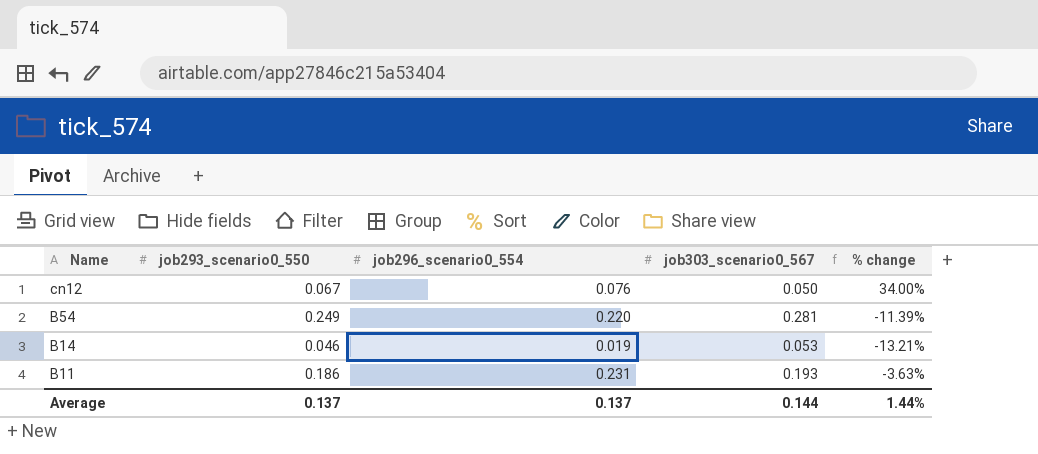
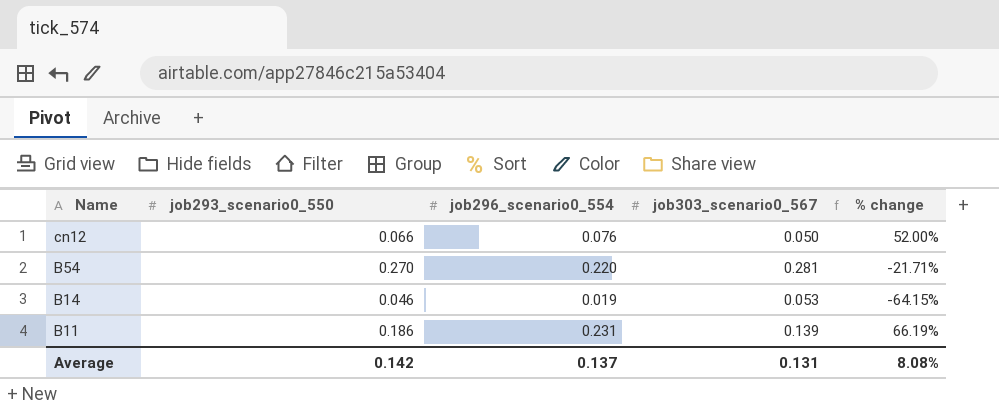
column % change | formula: ([job293_scenario0_550] - [job303_scenario0_567]) / [job303_scenario0_567] -> ([job296_scenario0_554] - [job303_scenario0_567]) / [job303_scenario0_567]
cn12 | job293_scenario0_550: 0.067 -> 0.066
B54 | job293_scenario0_550: 0.249 -> 0.270
B11 | job303_scenario0_567: 0.193 -> 0.139
Average | job293_scenario0_550: 0.137 -> 0.142
Average | job303_scenario0_567: 0.144 -> 0.131
Average | % change: 1.44% -> 8.08%

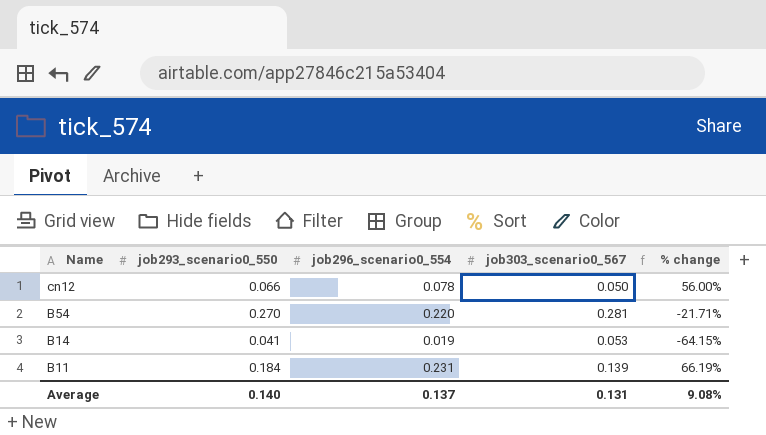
cn12 | job296_scenario0_554: 0.076 -> 0.078
cn12 | % change: 52.00% -> 56.00%
B14 | job293_scenario0_550: 0.046 -> 0.041
B11 | job293_scenario0_550: 0.186 -> 0.184
Average | job293_scenario0_550: 0.142 -> 0.140
Average | % change: 8.08% -> 9.08%

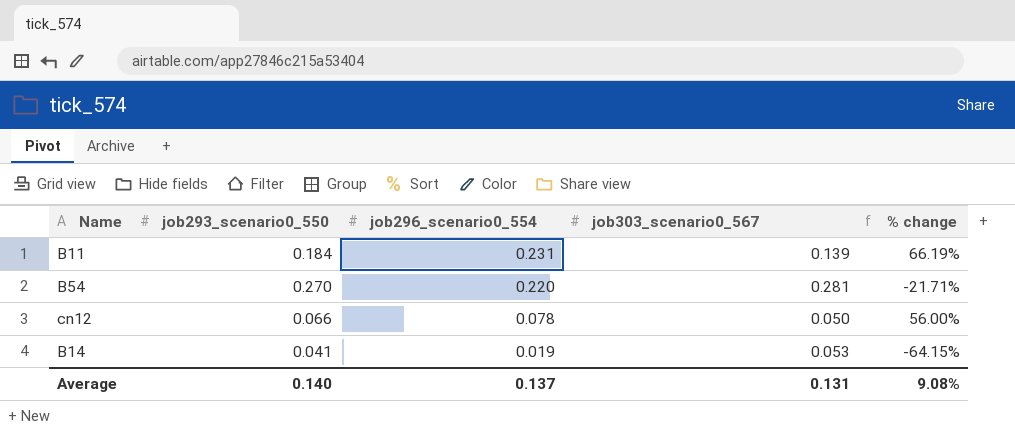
row order: Name descending -> job296_scenario0_554 descending

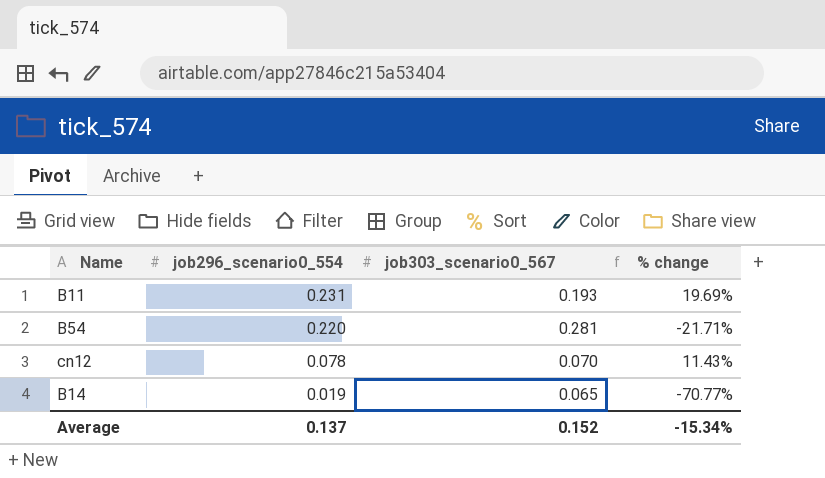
column job293_scenario0_550 | position: 2 -> none
B11 | job303_scenario0_567: 0.139 -> 0.193
B11 | % change: 66.19% -> 19.69%
cn12 | job303_scenario0_567: 0.050 -> 0.070
cn12 | % change: 56.00% -> 11.43%
B14 | job303_scenario0_567: 0.053 -> 0.065
B14 | % change: -64.15% -> -70.77%
Average | job303_scenario0_567: 0.131 -> 0.152
Average | % change: 9.08% -> -15.34%

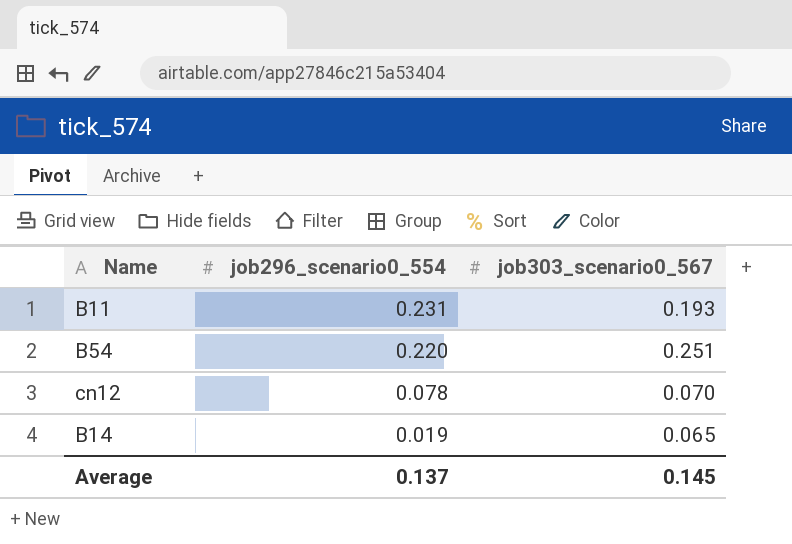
column % change | formula: ([job296_scenario0_554] - [job303_scenario0_567]) / [job303_scenario0_567] -> none
B54 | job303_scenario0_567: 0.281 -> 0.251
Average | job303_scenario0_567: 0.152 -> 0.145

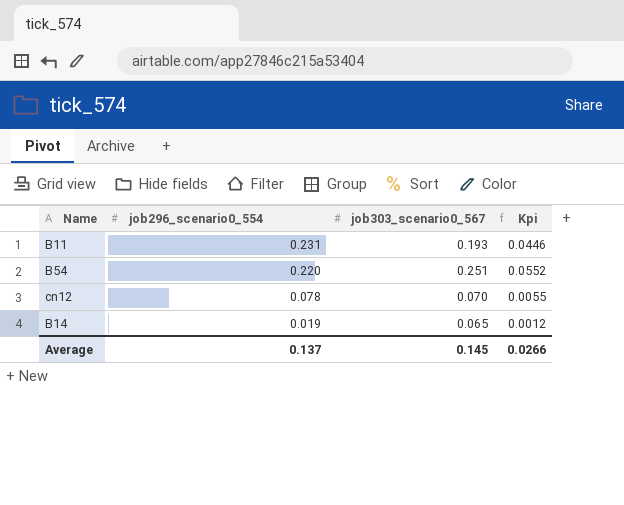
column Kpi | formula: none -> [job296_scenario0_554] * [job303_scenario0_567]

